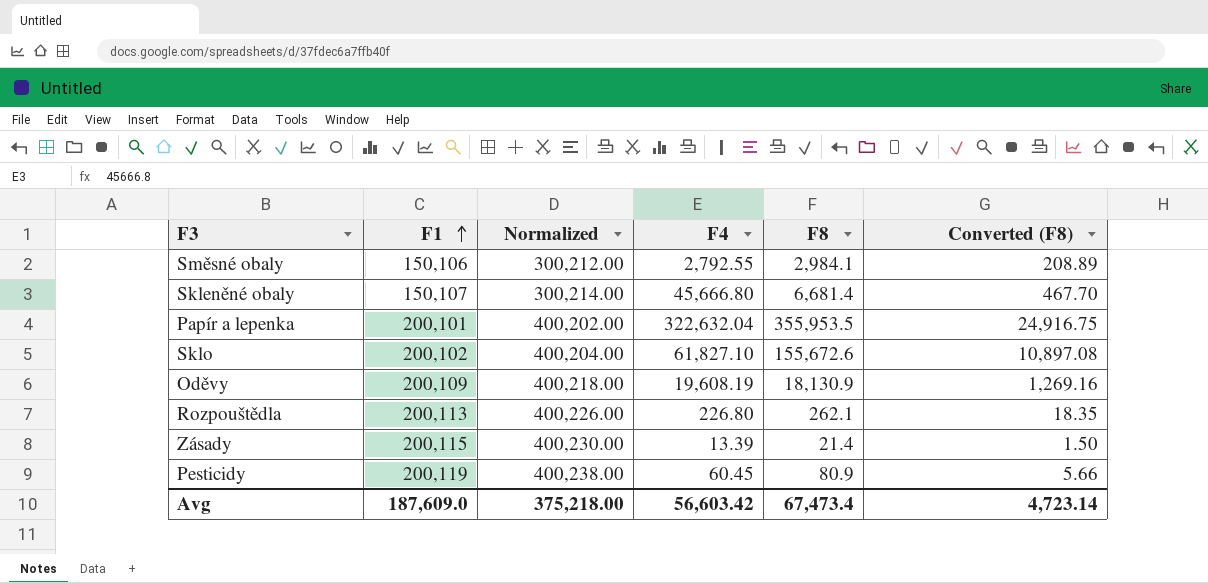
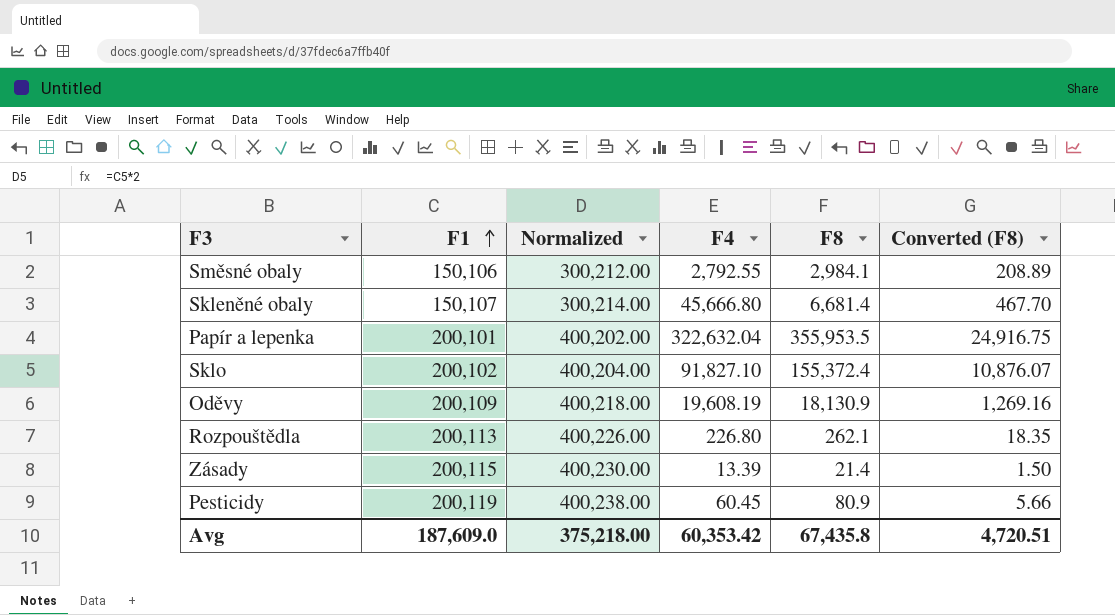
Sklo | F4: 61,827.10 -> 91,827.10
Sklo | F8: 155,672.6 -> 155,372.4
Sklo | Converted (F8): 10,897.08 -> 10,876.07
Avg | F4: 56,603.42 -> 60,353.42
Avg | F8: 67,473.4 -> 67,435.8
Avg | Converted (F8): 4,723.14 -> 4,720.51

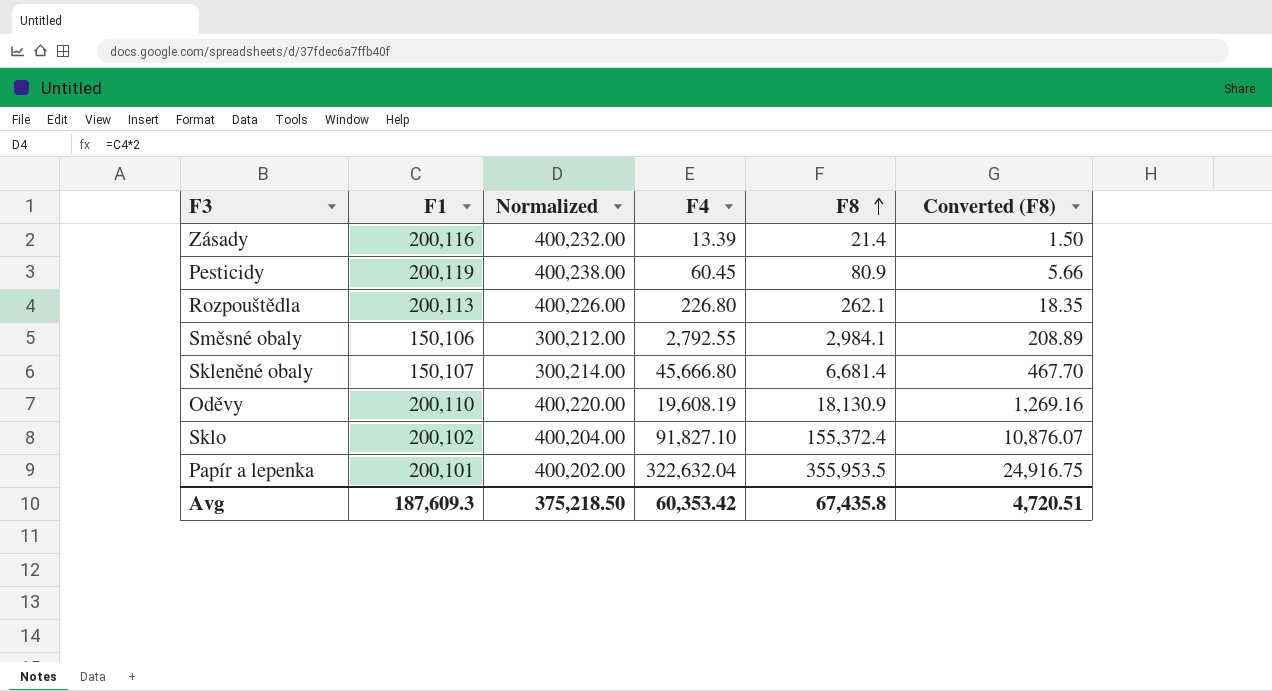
row order: F1 ascending -> F8 ascending
Zásady | F1: 200,115 -> 200,116
Zásady | Normalized: 400,230.00 -> 400,232.00
Oděvy | F1: 200,109 -> 200,110
Oděvy | Normalized: 400,218.00 -> 400,220.00
Avg | F1: 187,609.0 -> 187,609.3
Avg | Normalized: 375,218.00 -> 375,218.50

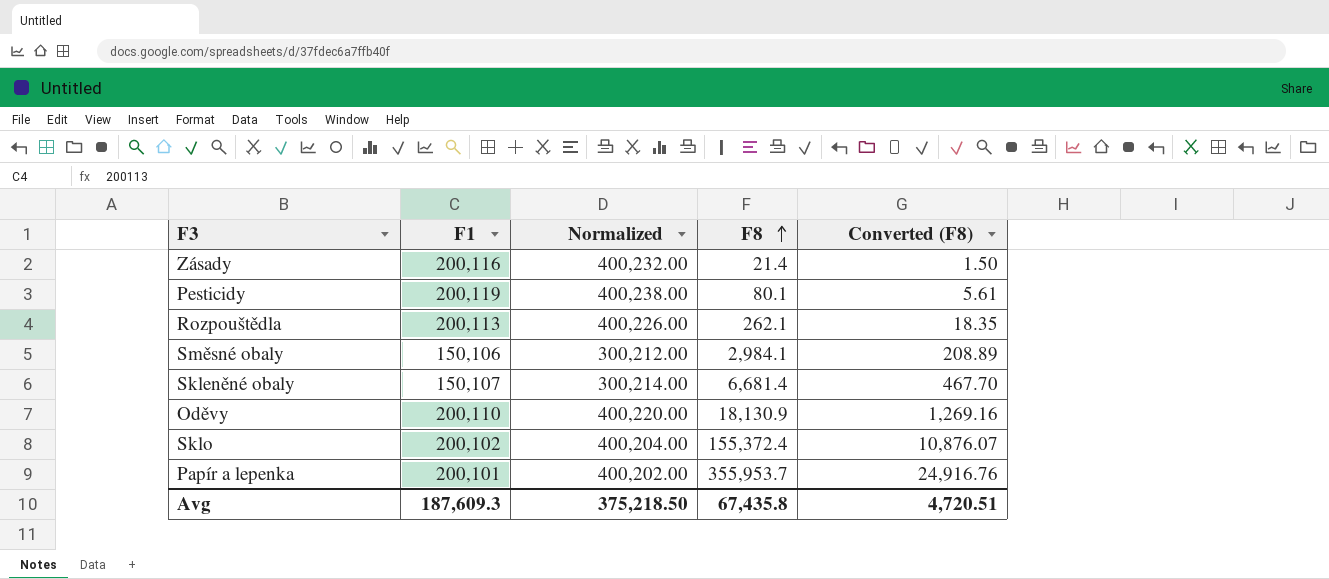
column F4 | position: 4 -> none
Pesticidy | F8: 80.9 -> 80.1
Pesticidy | Converted (F8): 5.66 -> 5.61
Papír a lepenka | F8: 355,953.5 -> 355,953.7
Papír a lepenka | Converted (F8): 24,916.75 -> 24,916.76

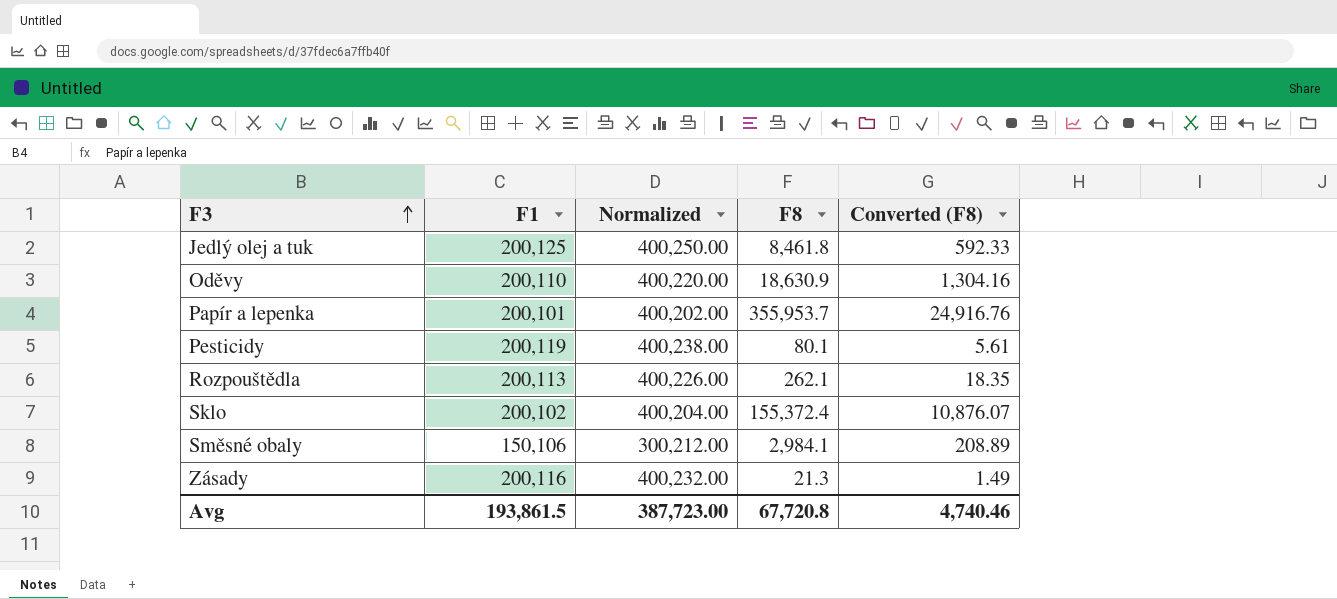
row order: F8 ascending -> F3 ascending
row Skleněné obaly: 150,107 | 300,214.00 | 6,681.4 | 467.70 -> none
row Jedlý olej a tuk: none -> 200,125 | 400,250.00 | 8,461.8 | 592.33
Oděvy | F8: 18,130.9 -> 18,630.9
Oděvy | Converted (F8): 1,269.16 -> 1,304.16
Zásady | F8: 21.4 -> 21.3
Zásady | Converted (F8): 1.50 -> 1.49
Avg | F1: 187,609.3 -> 193,861.5
Avg | Normalized: 375,218.50 -> 387,723.00
Avg | F8: 67,435.8 -> 67,720.8
Avg | Converted (F8): 4,720.51 -> 4,740.46

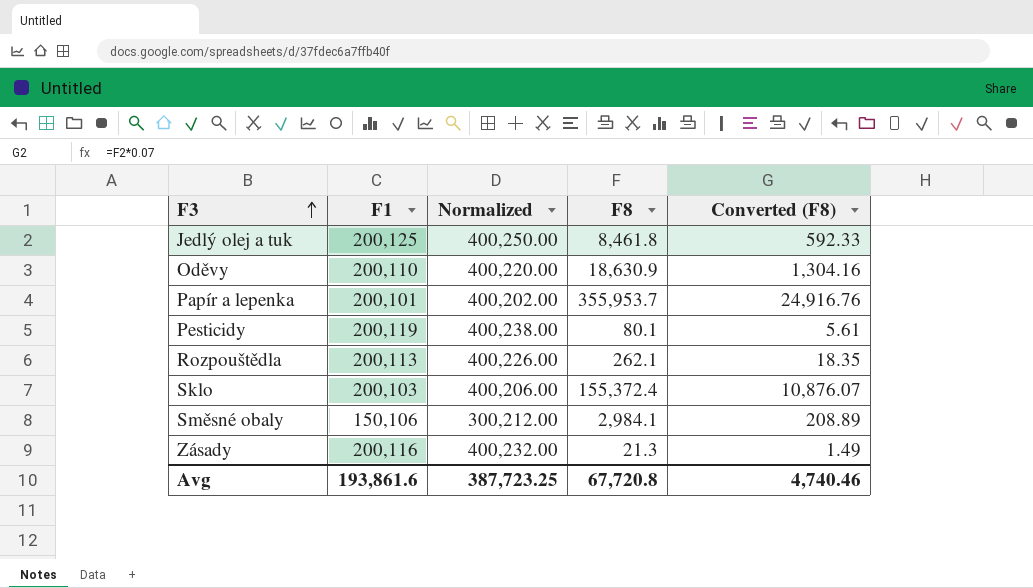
Sklo | F1: 200,102 -> 200,103
Sklo | Normalized: 400,204.00 -> 400,206.00
Avg | F1: 193,861.5 -> 193,861.6
Avg | Normalized: 387,723.00 -> 387,723.25

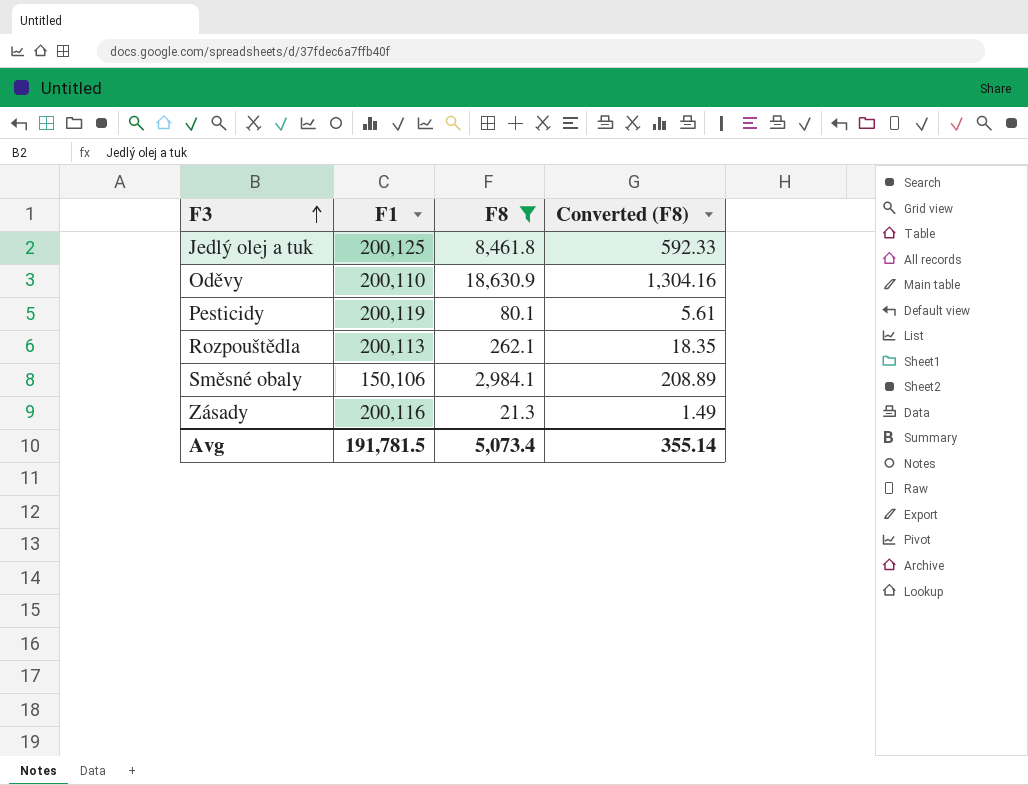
filter: none -> F8 <= 18,630.9
column Normalized | formula: [F1] * 2 -> none
Avg | F1: 193,861.6 -> 191,781.5
Avg | F8: 67,720.8 -> 5,073.4
Avg | Converted (F8): 4,740.46 -> 355.14

